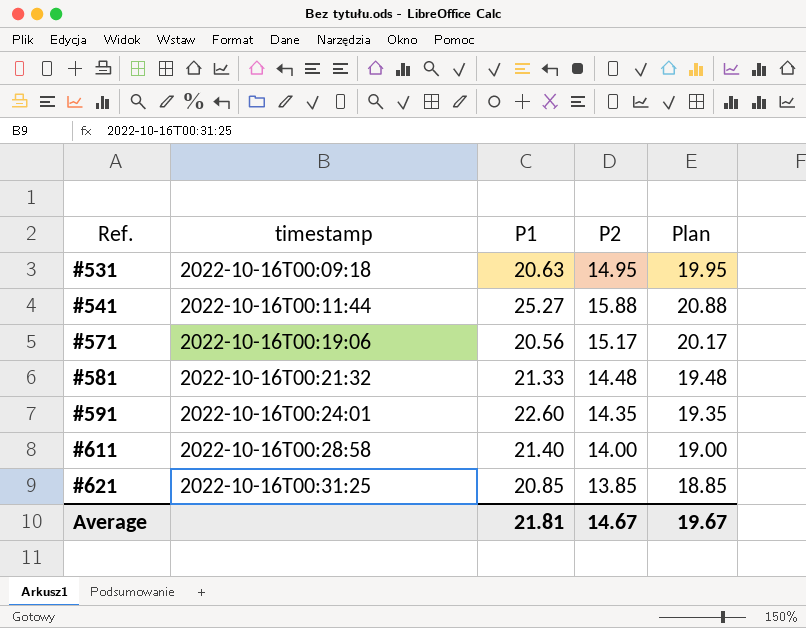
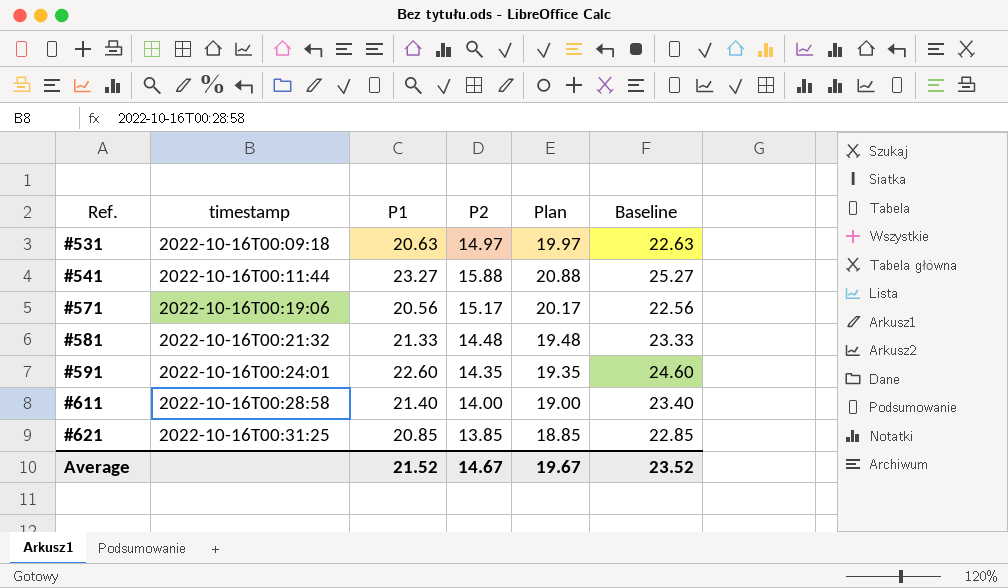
column Baseline | formula: none -> [P1] + 2
#531 | P2: 14.95 -> 14.97
#531 | Plan: 19.95 -> 19.97
#541 | P1: 25.27 -> 23.27
Average | P1: 21.81 -> 21.52

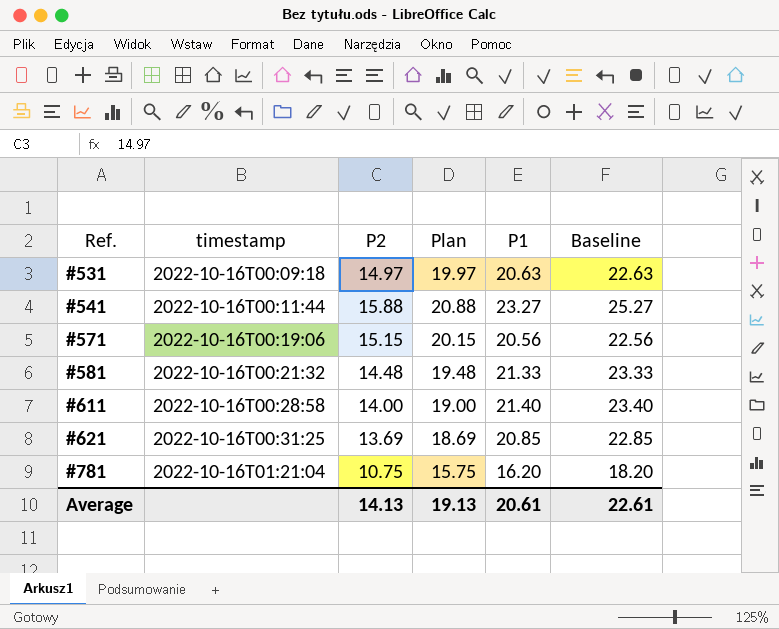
column P1 | position: 3 -> 5
row #591: 2022-10-16T00:24:01 | 22.60 | 14.35 | 19.35 | 24.60 -> none
#571 | P2: 15.17 -> 15.15
#571 | Plan: 20.17 -> 20.15
#621 | P2: 13.85 -> 13.69
#621 | Plan: 18.85 -> 18.69
row #781: none -> 2022-10-16T01:21:04 | 10.75 | 15.75 | 16.20 | 18.20
Average | P2: 14.67 -> 14.13
Average | Plan: 19.67 -> 19.13
Average | P1: 21.52 -> 20.61
Average | Baseline: 23.52 -> 22.61

